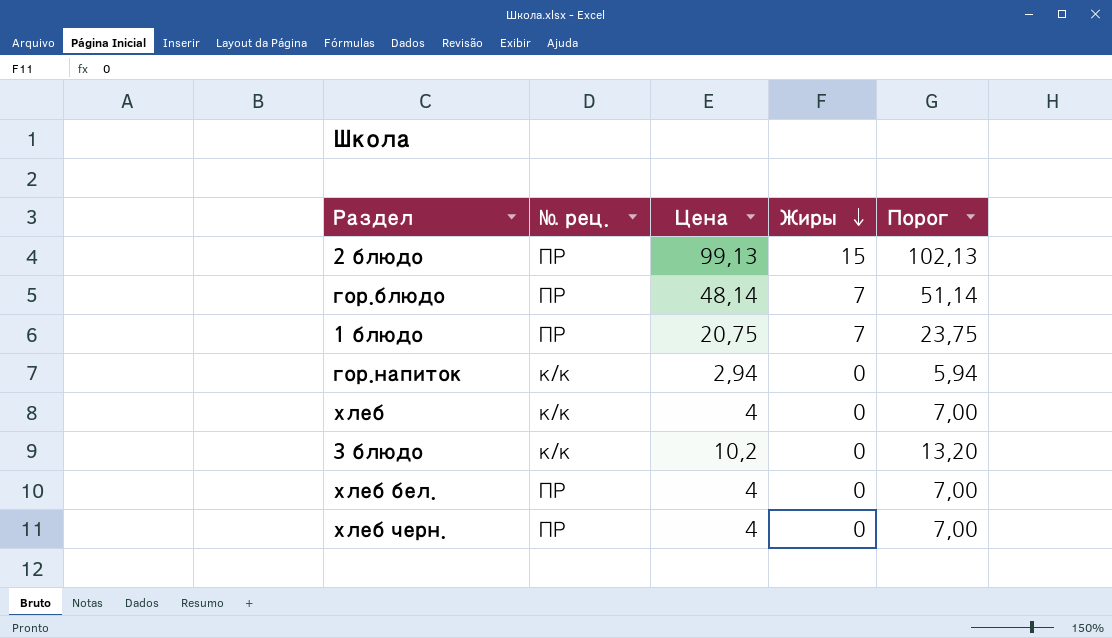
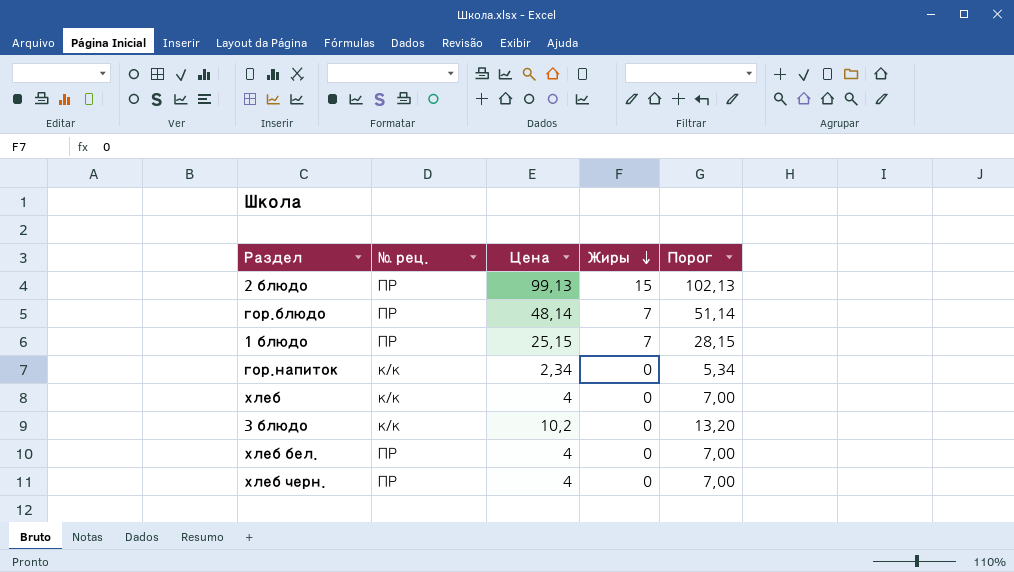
1 блюдо | Цена: 20,75 -> 25,15
1 блюдо | Порог: 23,75 -> 28,15
гор.напиток | Цена: 2,94 -> 2,34
гор.напиток | Порог: 5,94 -> 5,34

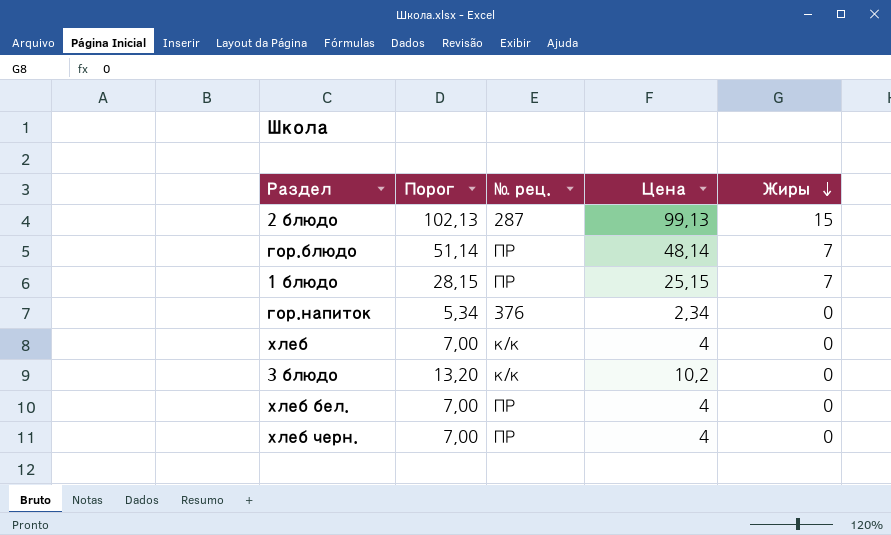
column Порог | position: 5 -> 2
2 блюдо | № рец.: ПР -> 287
гор.напиток | № рец.: к/к -> 376

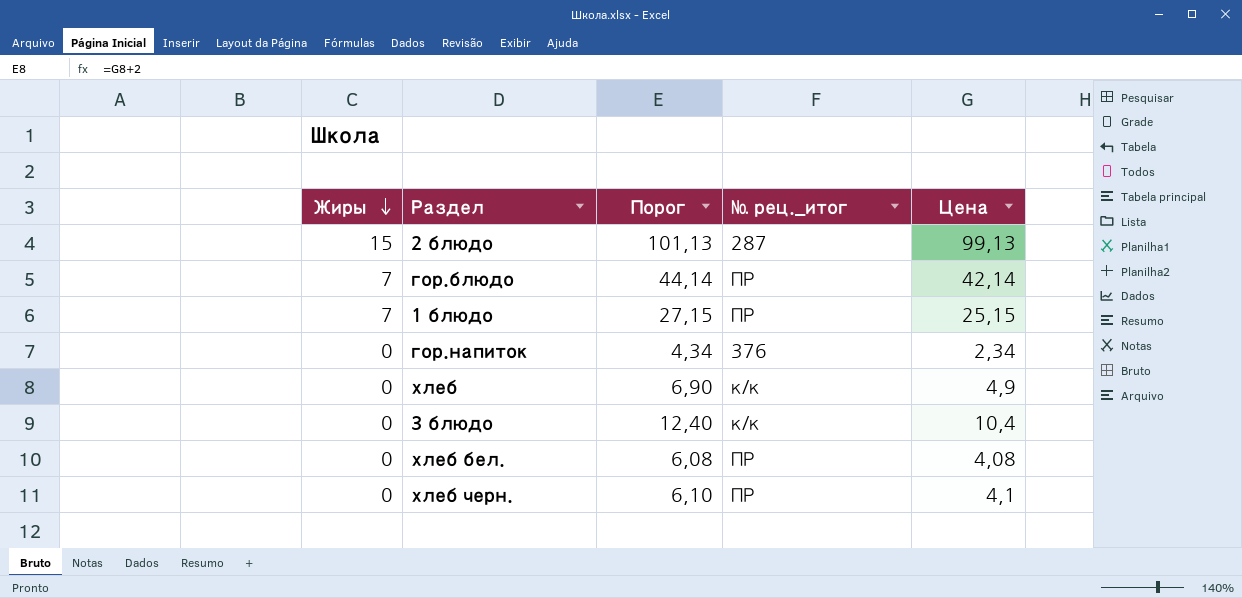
column Жиры | position: 5 -> 1
column Порог | formula: [Цена] + 3 -> [Цена] + 2
column name: № рец. -> № рец._итог
гор.блюдо | Цена: 48,14 -> 42,14
хлеб | Цена: 4 -> 4,9
3 блюдо | Цена: 10,2 -> 10,4
хлеб бел. | Цена: 4 -> 4,08
хлеб черн. | Цена: 4 -> 4,1

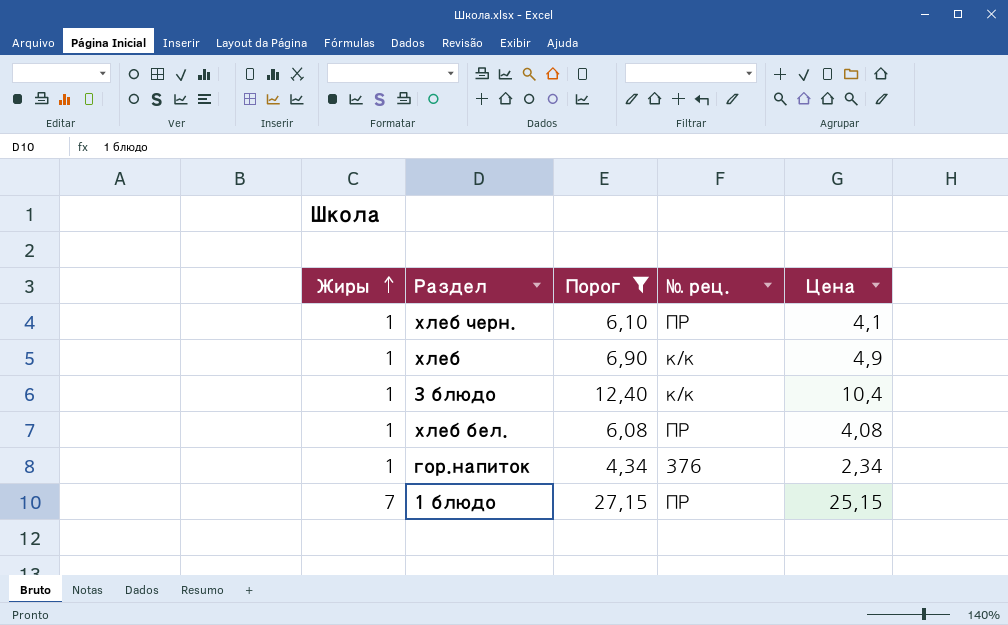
filter: none -> Порог <= 27,15
row order: Жиры descending -> Жиры ascending
column name: № рец._итог -> № рец.
хлеб черн. | Жиры: 0 -> 1
хлеб | Жиры: 0 -> 1
3 блюдо | Жиры: 0 -> 1
хлеб бел. | Жиры: 0 -> 1
гор.напиток | Жиры: 0 -> 1

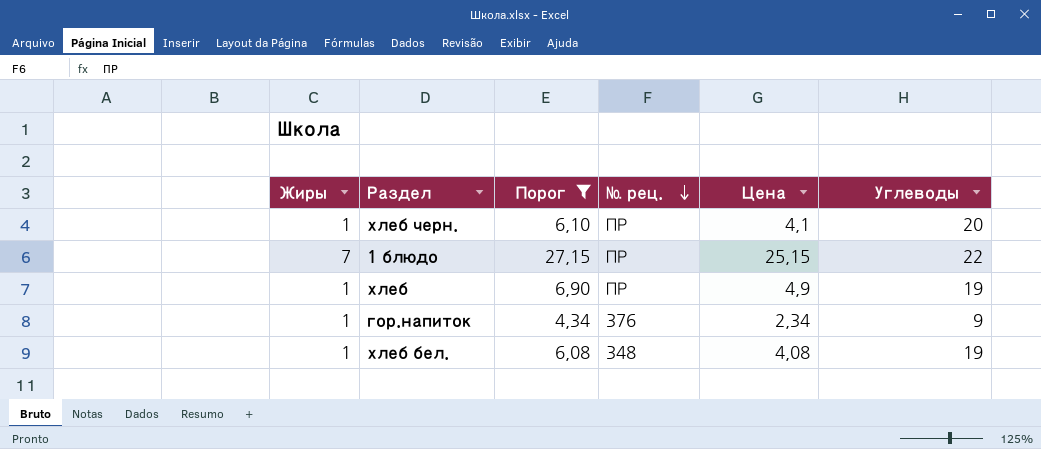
row order: Жиры ascending -> № рец. descending
column Углеводы | position: none -> 6
row 3 блюдо: 1 | 12,40 | к/к | 10,4 -> none
хлеб | № рец.: к/к -> ПР
хлеб бел. | № рец.: ПР -> 348

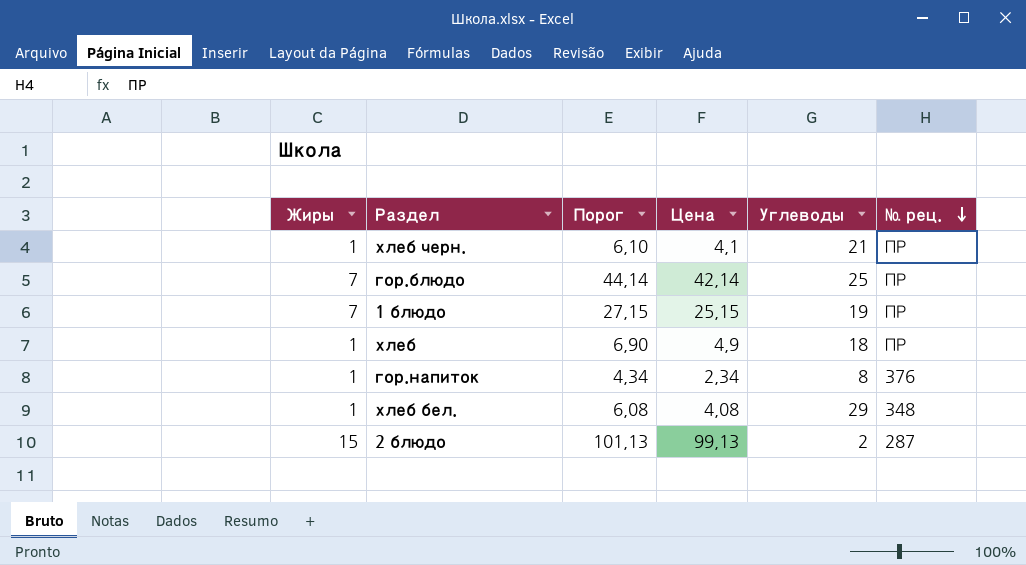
filter: Порог <= 27,15 -> none
column № рец. | position: 4 -> 6
хлеб черн. | Углеводы: 20 -> 21
1 блюдо | Углеводы: 22 -> 19
хлеб | Углеводы: 19 -> 18
гор.напиток | Углеводы: 9 -> 8
хлеб бел. | Углеводы: 19 -> 29

